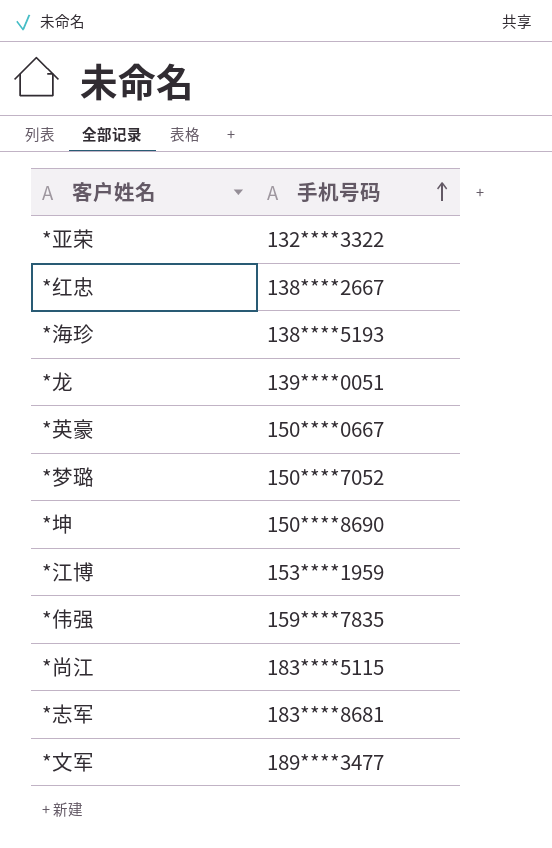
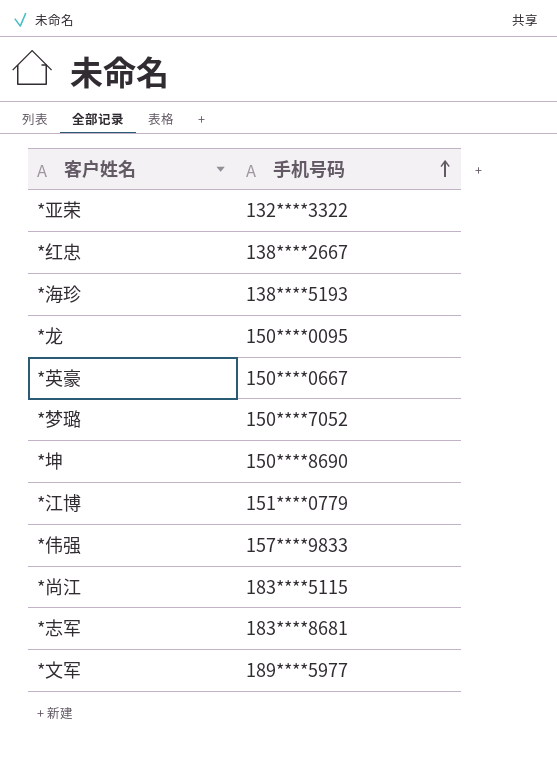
*龙 | 手机号码: 139****0051 -> 150****0095
*江博 | 手机号码: 153****1959 -> 151****0779
*伟强 | 手机号码: 159****7835 -> 157****9833
*文军 | 手机号码: 189****3477 -> 189****5977

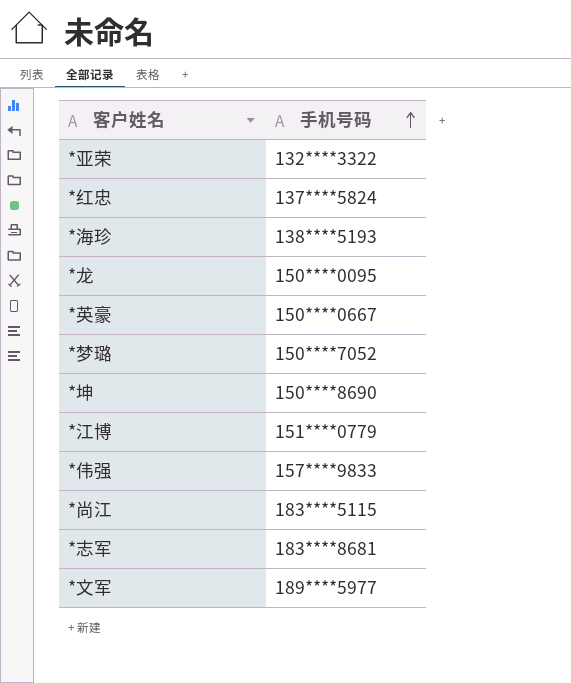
*红忠 | 手机号码: 138****2667 -> 137****5824

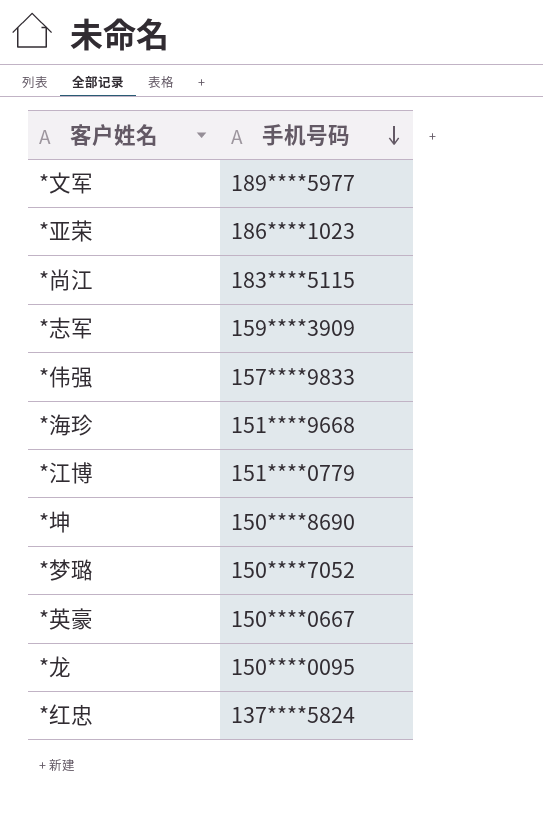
row order: 手机号码 ascending -> 手机号码 descending
*亚荣 | 手机号码: 132****3322 -> 186****1023
*志军 | 手机号码: 183****8681 -> 159****3909
*海珍 | 手机号码: 138****5193 -> 151****9668

